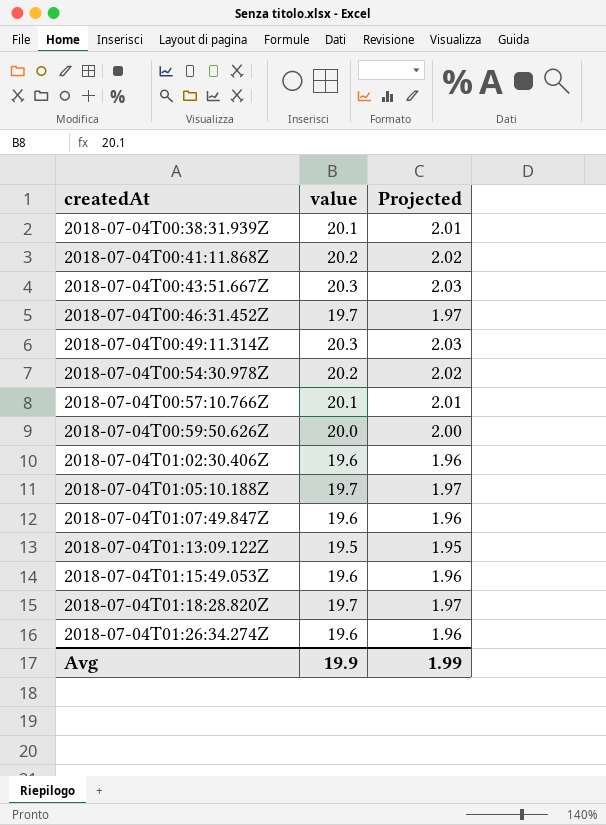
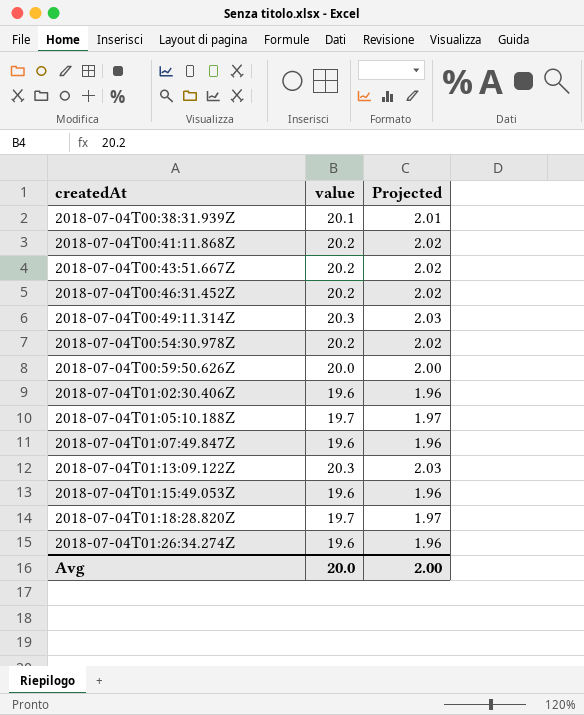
row 2018-07-04T00:57:10.766Z: 20.1 | 2.01 -> none
2018-07-04T00:43:51.667Z | value: 20.3 -> 20.2
2018-07-04T00:43:51.667Z | Projected: 2.03 -> 2.02
2018-07-04T00:46:31.452Z | value: 19.7 -> 20.2
2018-07-04T00:46:31.452Z | Projected: 1.97 -> 2.02
2018-07-04T01:13:09.122Z | value: 19.5 -> 20.3
2018-07-04T01:13:09.122Z | Projected: 1.95 -> 2.03
Avg | value: 19.9 -> 20.0
Avg | Projected: 1.99 -> 2.00

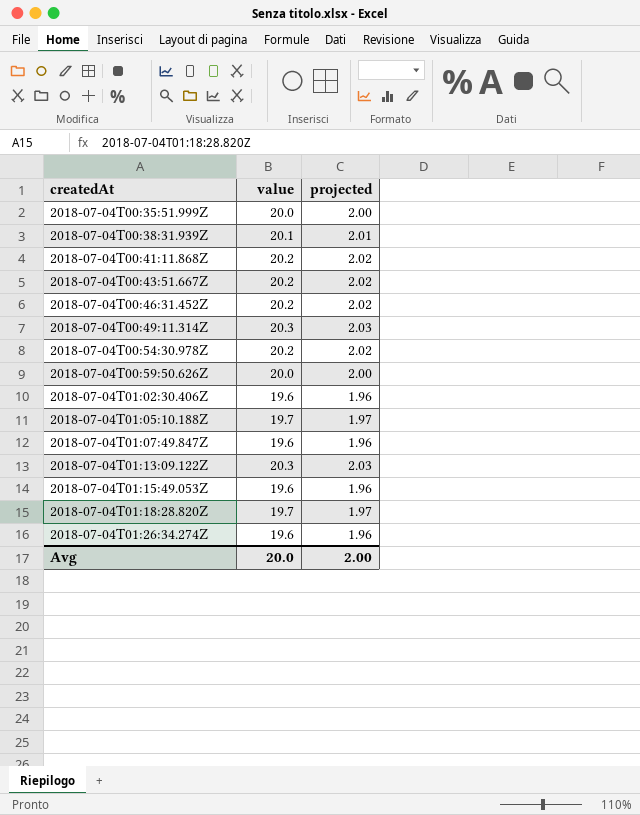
column name: Projected -> projected
row 2018-07-04T00:35:51.999Z: none -> 20.0 | 2.00

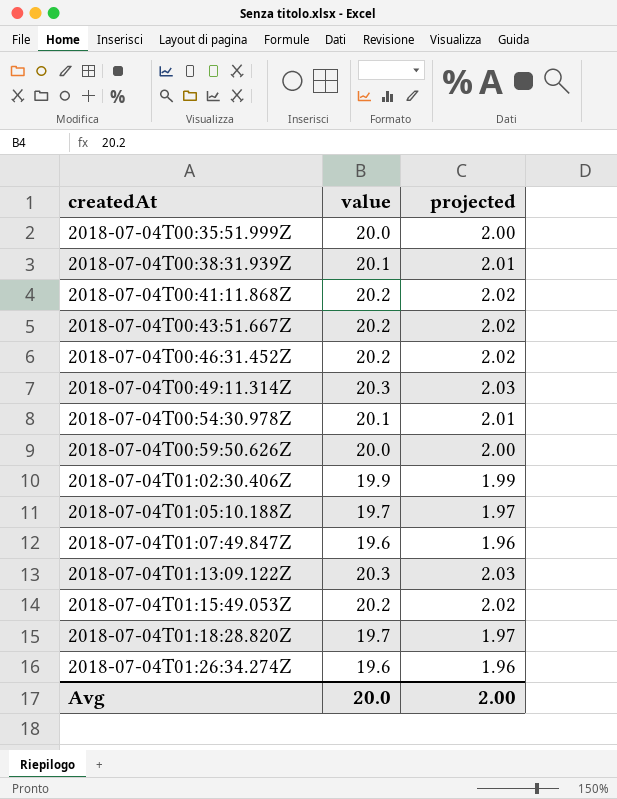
2018-07-04T00:54:30.978Z | value: 20.2 -> 20.1
2018-07-04T00:54:30.978Z | projected: 2.02 -> 2.01
2018-07-04T01:02:30.406Z | value: 19.6 -> 19.9
2018-07-04T01:02:30.406Z | projected: 1.96 -> 1.99
2018-07-04T01:15:49.053Z | value: 19.6 -> 20.2
2018-07-04T01:15:49.053Z | projected: 1.96 -> 2.02

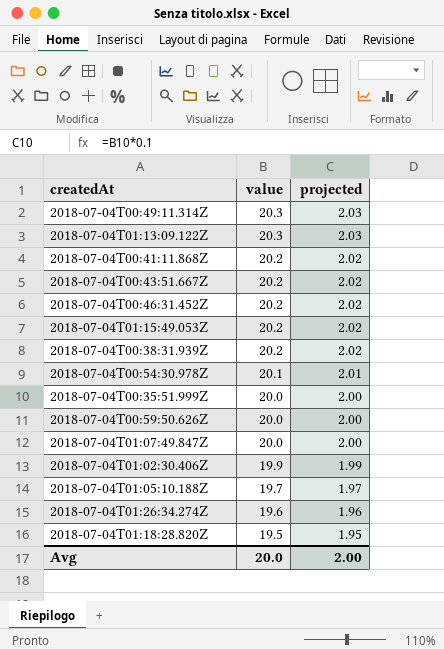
row order: createdAt ascending -> value descending
2018-07-04T00:38:31.939Z | value: 20.1 -> 20.2
2018-07-04T00:38:31.939Z | projected: 2.01 -> 2.02
2018-07-04T01:07:49.847Z | value: 19.6 -> 20.0
2018-07-04T01:07:49.847Z | projected: 1.96 -> 2.00
2018-07-04T01:18:28.820Z | value: 19.7 -> 19.5
2018-07-04T01:18:28.820Z | projected: 1.97 -> 1.95

